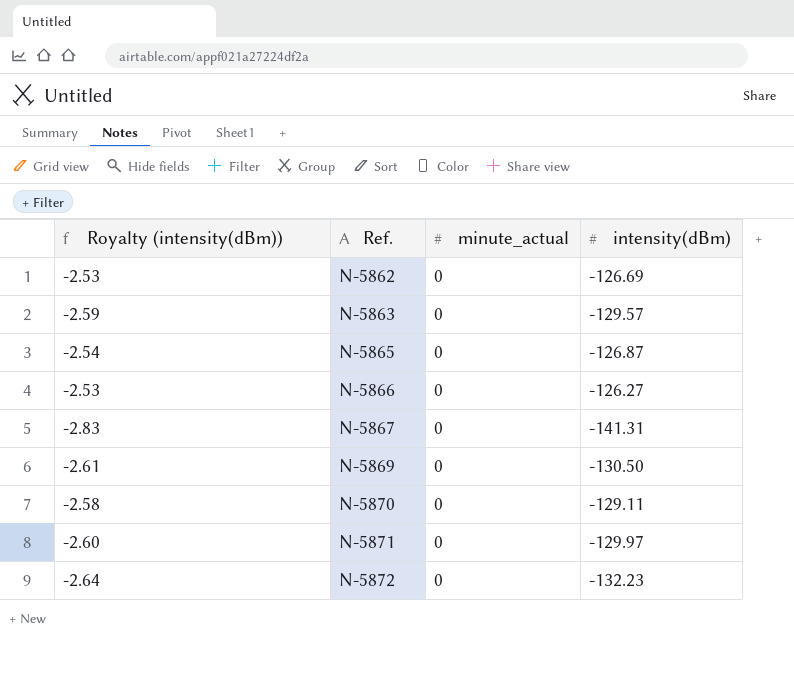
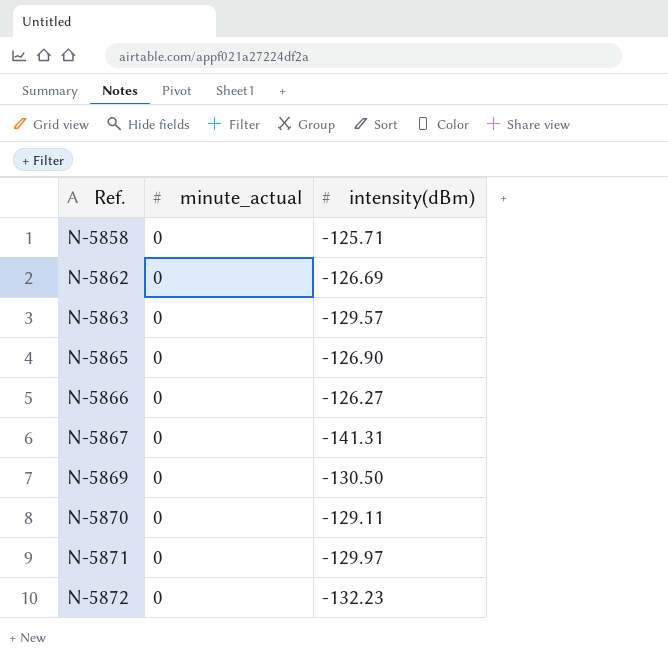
column Royalty (intensity(dBm)) | formula: [intensity(dBm)] * 0.02 -> none
row N-5858: none -> 0 | -125.71
N-5865 | intensity(dBm): -126.87 -> -126.90

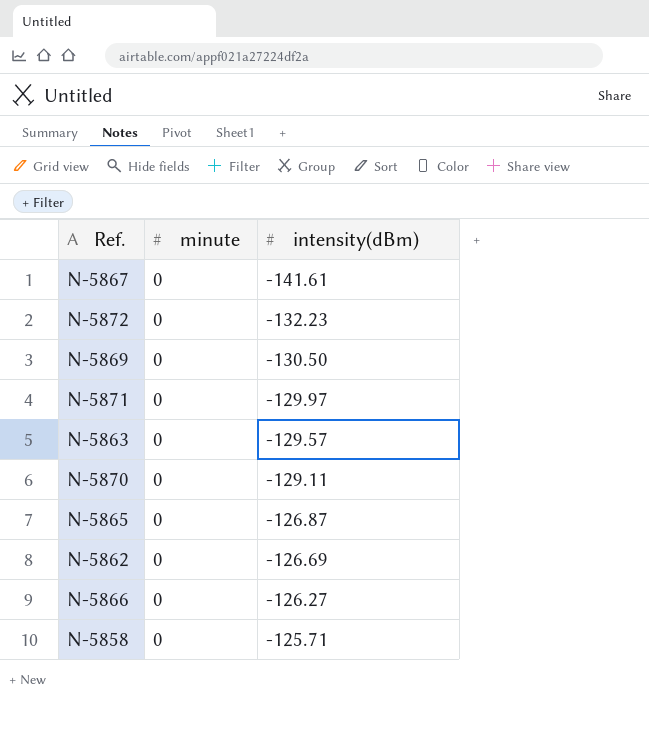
row order: Ref. ascending -> intensity(dBm) ascending
column name: minute_actual -> minute
N-5867 | intensity(dBm): -141.31 -> -141.61
N-5865 | intensity(dBm): -126.90 -> -126.87

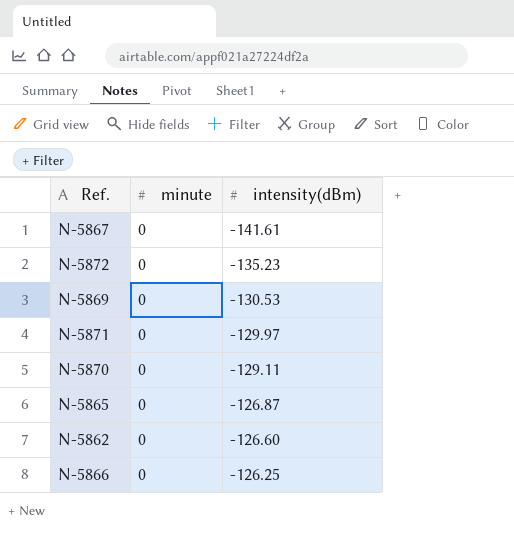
row N-5863: 0 | -129.57 -> none
row N-5858: 0 | -125.71 -> none
N-5872 | intensity(dBm): -132.23 -> -135.23
N-5869 | intensity(dBm): -130.50 -> -130.53
N-5862 | intensity(dBm): -126.69 -> -126.60
N-5866 | intensity(dBm): -126.27 -> -126.25

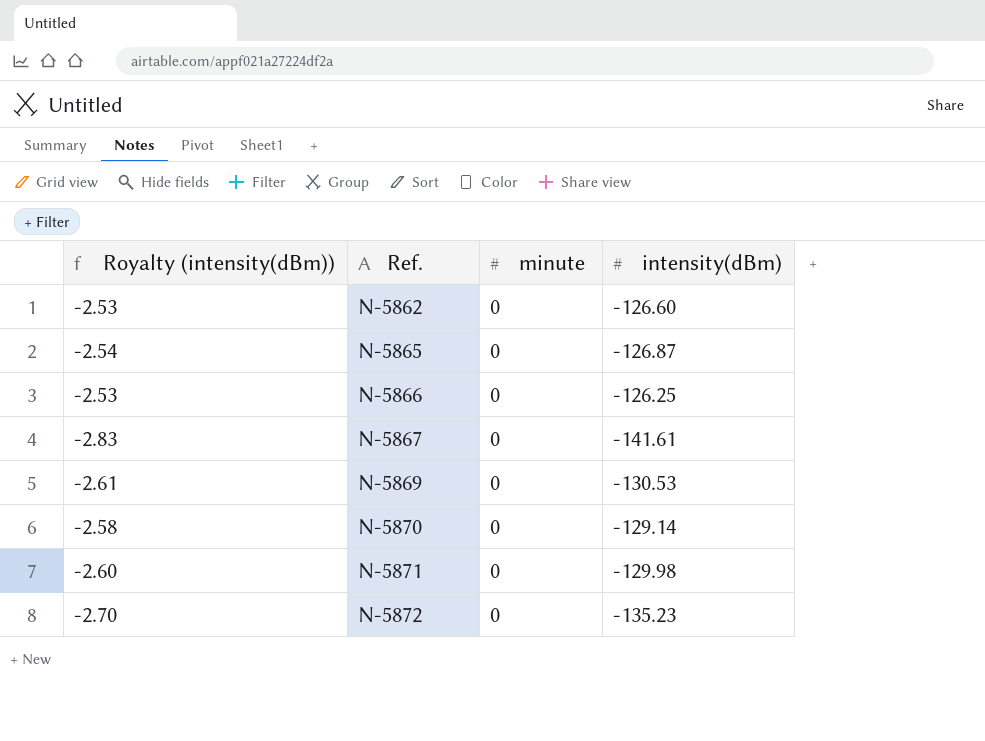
row order: intensity(dBm) ascending -> Ref. ascending
column Royalty (intensity(dBm)) | formula: none -> [intensity(dBm)] * 0.02
N-5870 | intensity(dBm): -129.11 -> -129.14
N-5871 | intensity(dBm): -129.97 -> -129.98

